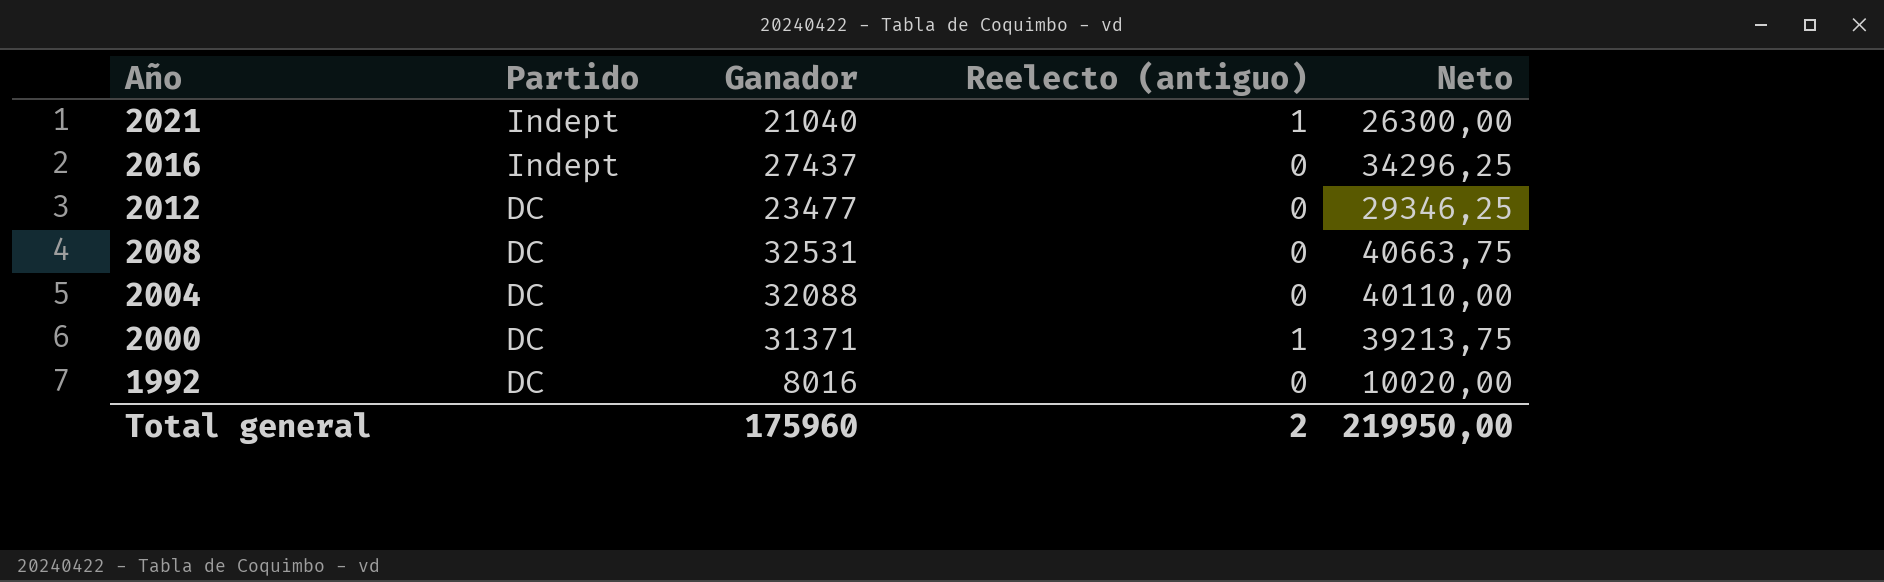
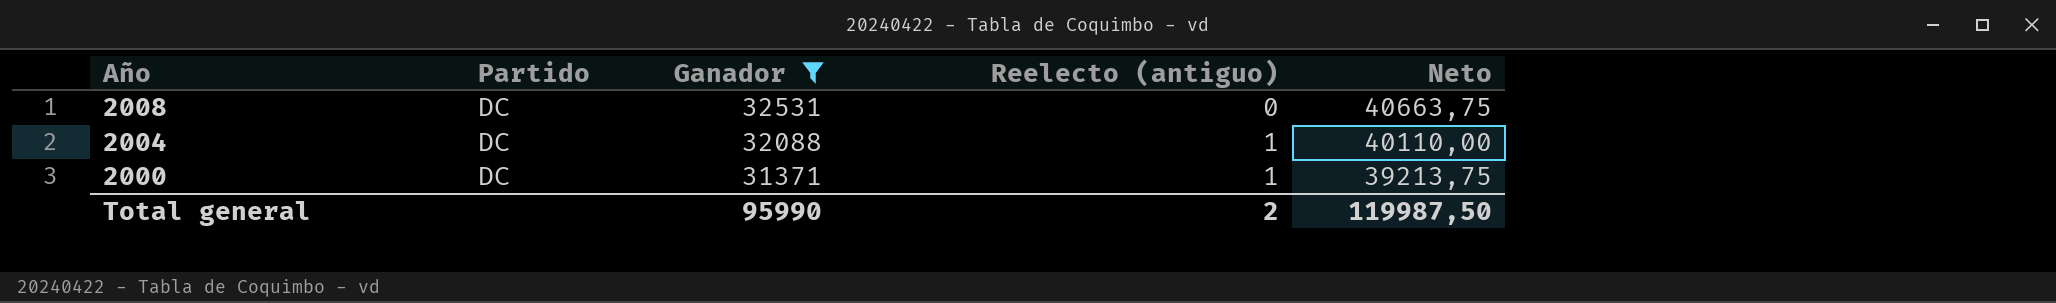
filter: none -> Ganador >= 31371
2004 | Reelecto (antiguo): 0 -> 1
Total general | Ganador: 175960 -> 95990
Total general | Neto: 219950,00 -> 119987,50

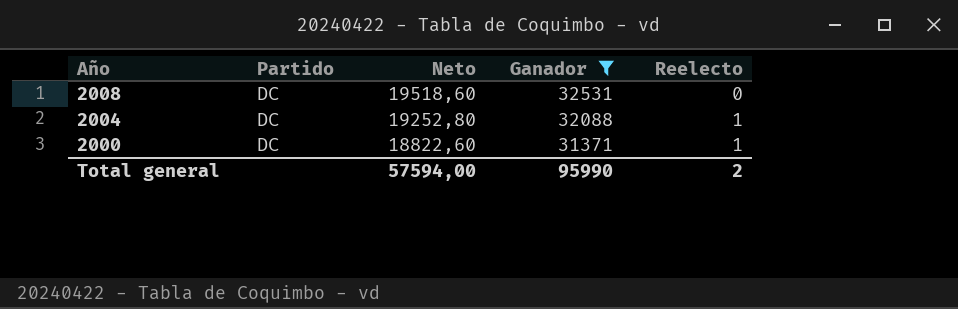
column Neto | formula: [Ganador] * 1,25 -> [Ganador] * 0,6
column Neto | position: 5 -> 3
column name: Reelecto (antiguo) -> Reelecto
Total general | Neto: 119987,50 -> 57594,00

